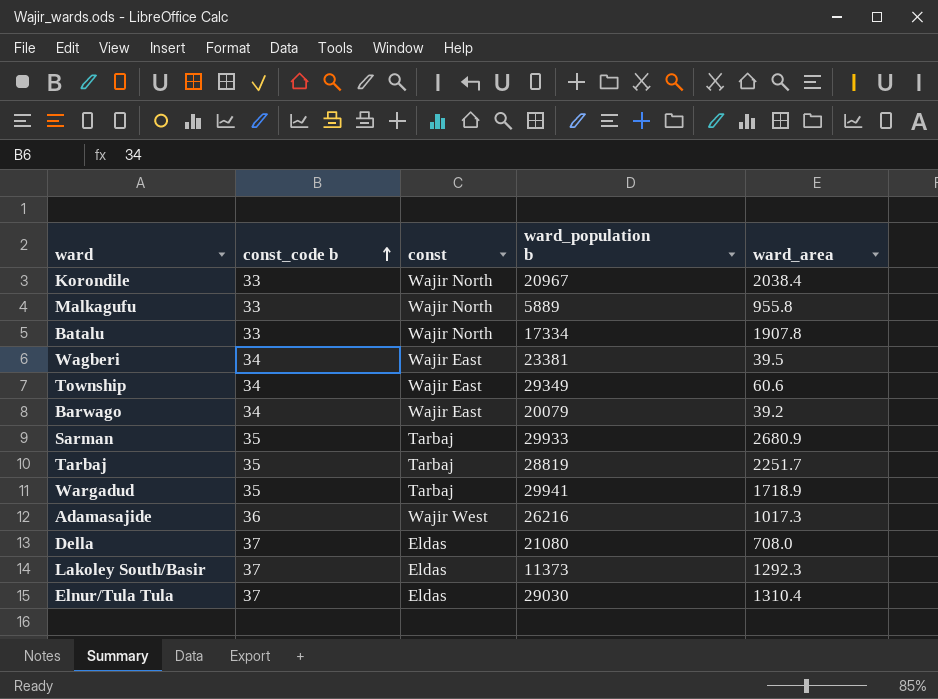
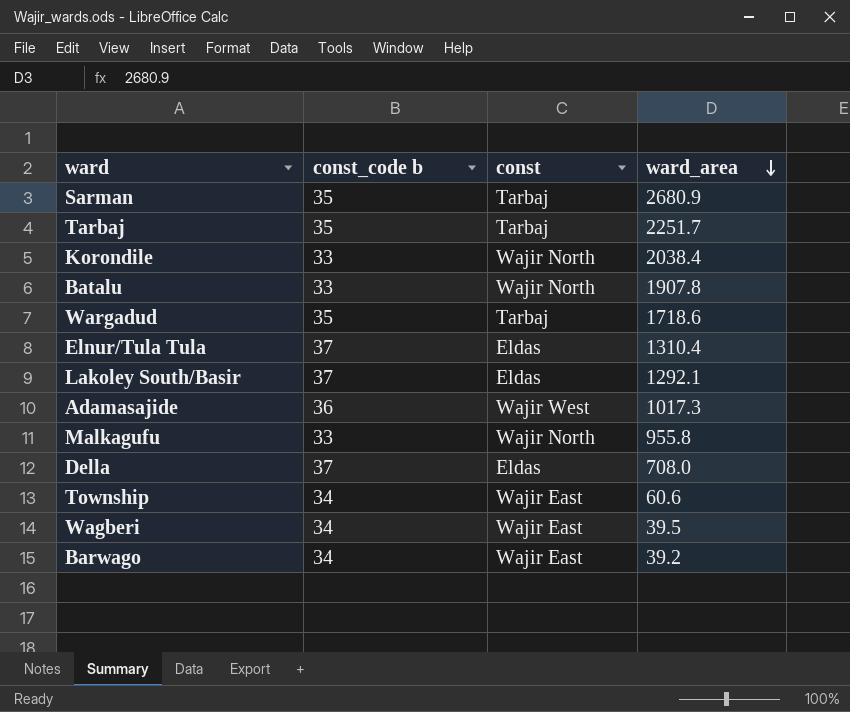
row order: const_code b ascending -> ward_area descending
column ward_population b | position: 4 -> none
Wargadud | ward_area: 1718.9 -> 1718.6
Lakoley South/Basir | ward_area: 1292.3 -> 1292.1

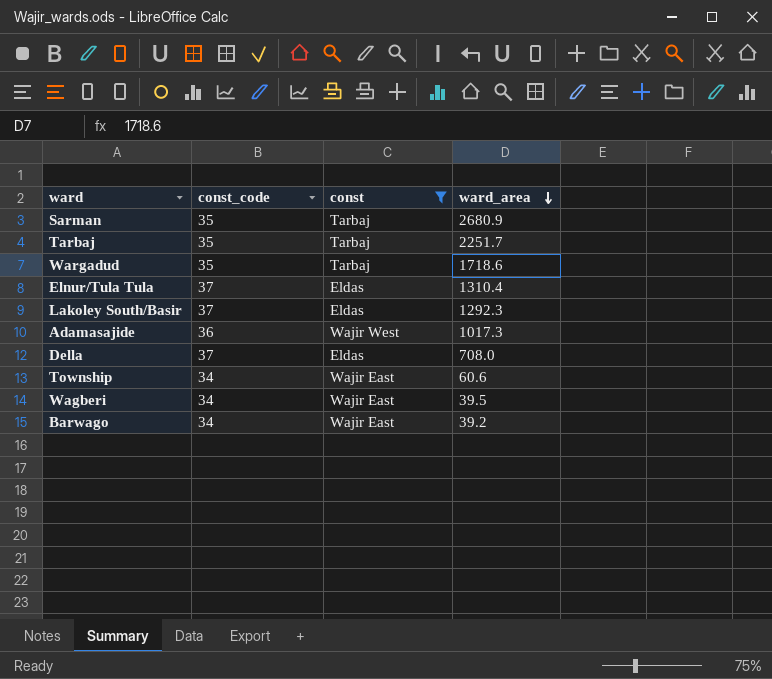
filter: none -> const != Wajir North
column name: const_code b -> const_code
Lakoley South/Basir | ward_area: 1292.1 -> 1292.3

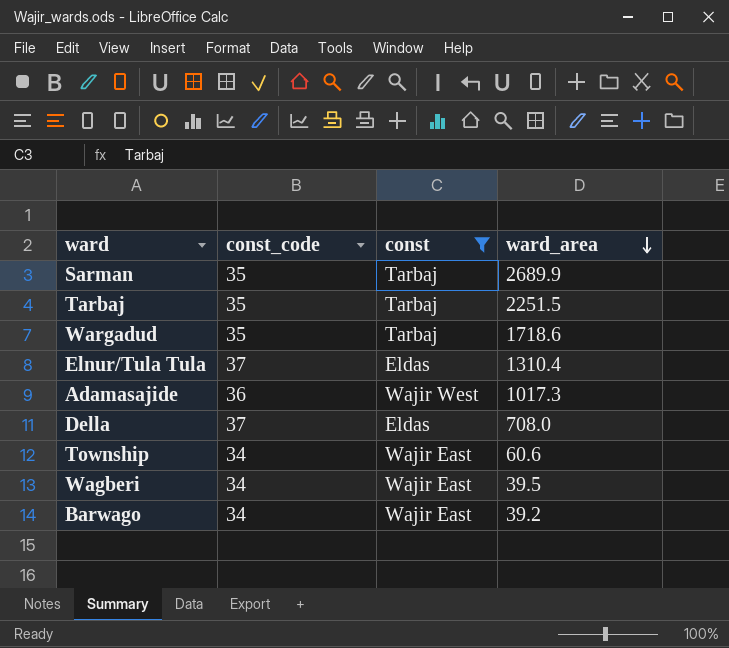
row Lakoley South/Basir: 37 | Eldas | 1292.3 -> none
Sarman | ward_area: 2680.9 -> 2689.9
Tarbaj | ward_area: 2251.7 -> 2251.5

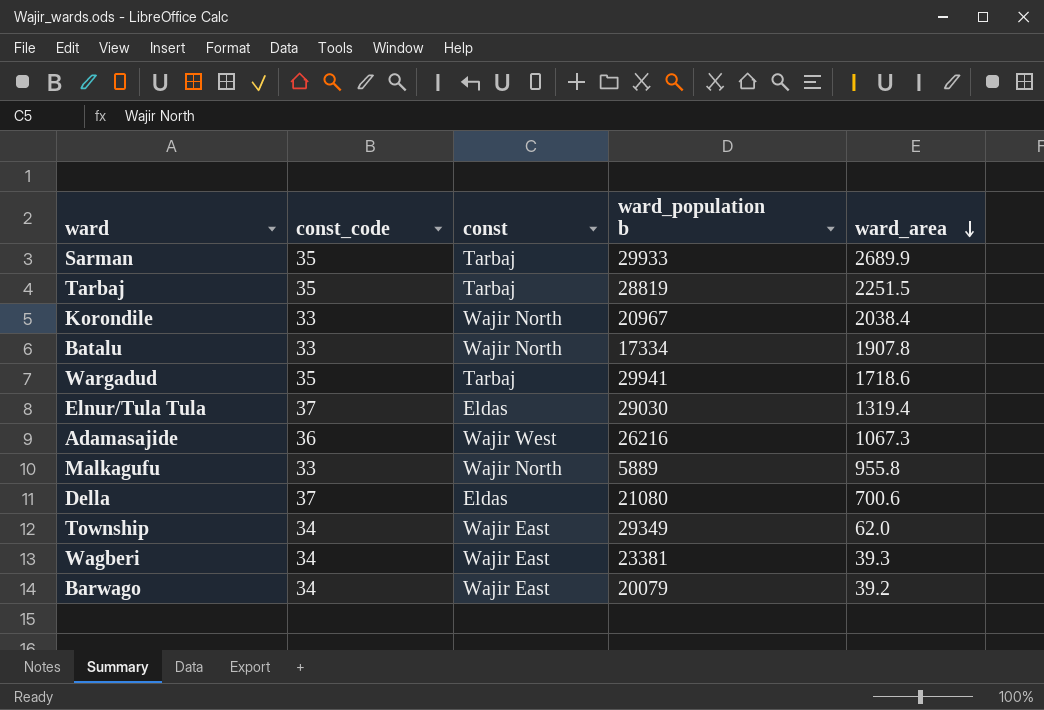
filter: const != Wajir North -> none
column ward_population b | position: none -> 4
Elnur/Tula Tula | ward_area: 1310.4 -> 1319.4
Adamasajide | ward_area: 1017.3 -> 1067.3
Della | ward_area: 708.0 -> 700.6
Township | ward_area: 60.6 -> 62.0
Wagberi | ward_area: 39.5 -> 39.3

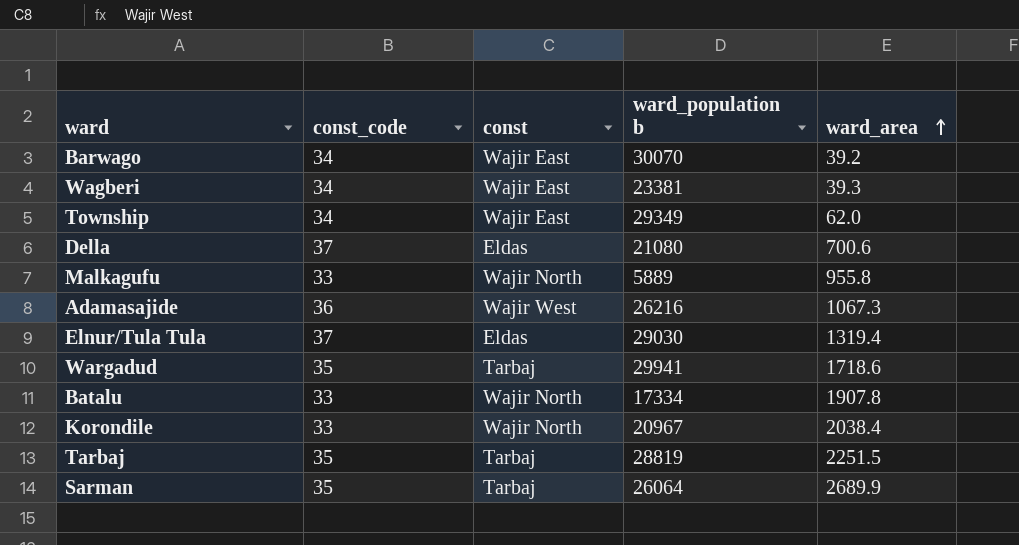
row order: ward_area descending -> ward_area ascending
Barwago | ward_population b: 20079 -> 30070
Sarman | ward_population b: 29933 -> 26064

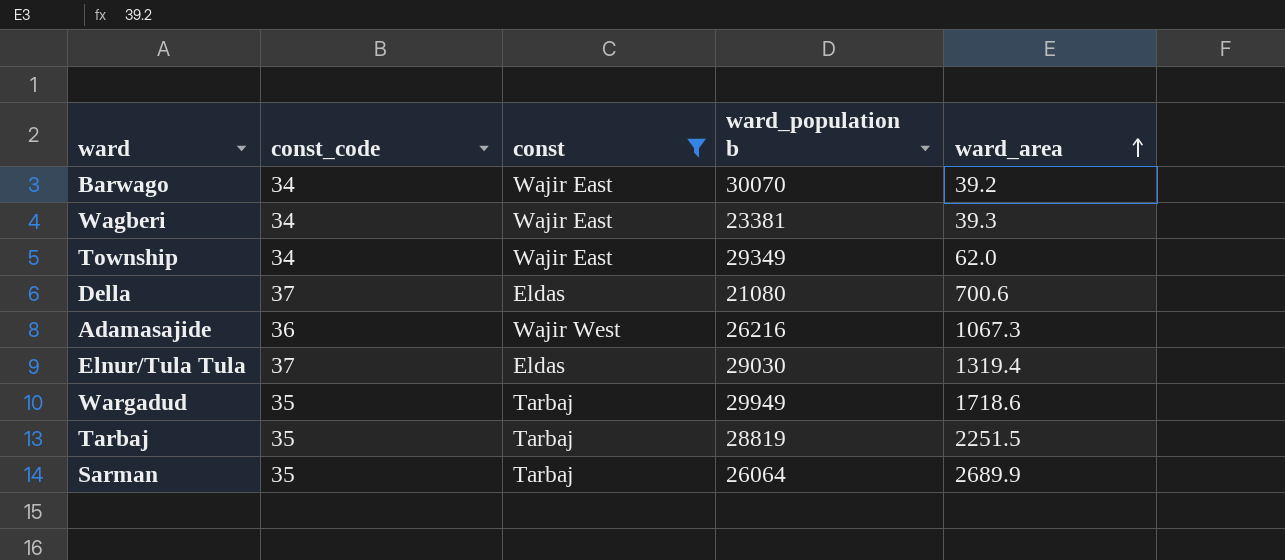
filter: none -> const != Wajir North
Wargadud | ward_population b: 29941 -> 29949

